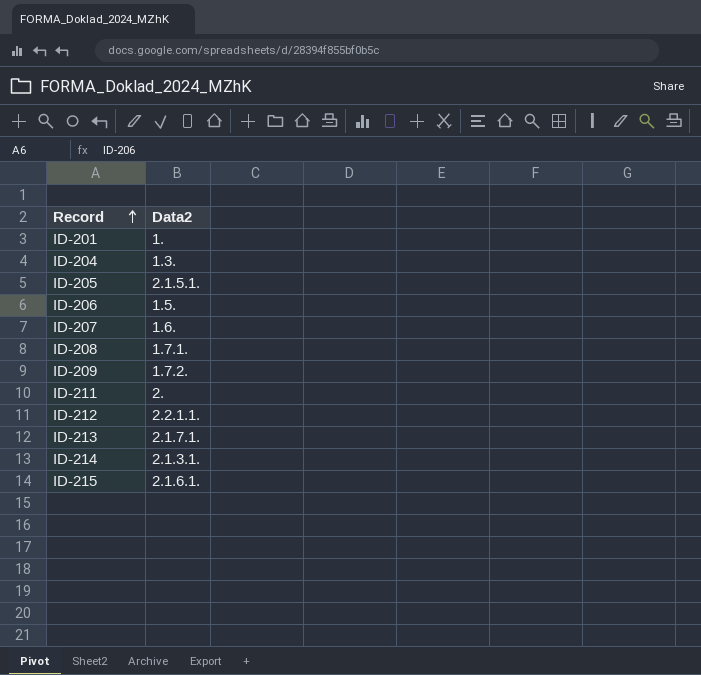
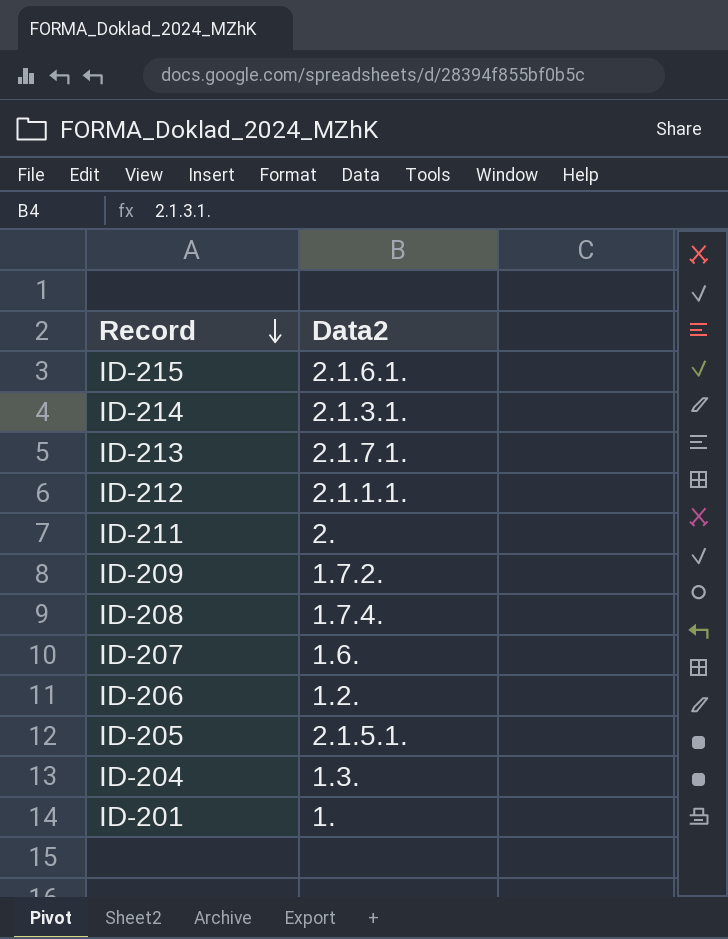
row order: Record ascending -> Record descending
ID-212 | Data2: 2.2.1.1. -> 2.1.1.1.
ID-208 | Data2: 1.7.1. -> 1.7.4.
ID-206 | Data2: 1.5. -> 1.2.

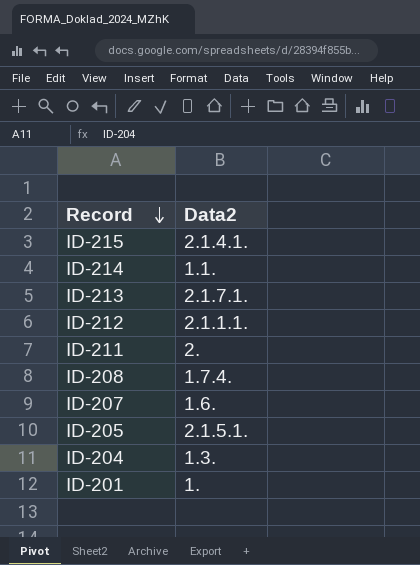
row ID-209: 1.7.2. -> none
row ID-206: 1.2. -> none
ID-215 | Data2: 2.1.6.1. -> 2.1.4.1.
ID-214 | Data2: 2.1.3.1. -> 1.1.

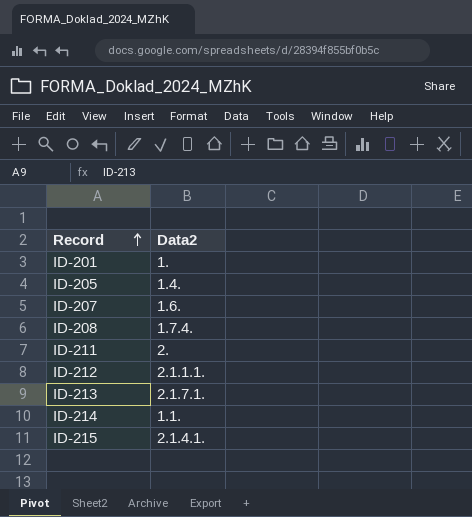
row order: Record descending -> Record ascending
row ID-204: 1.3. -> none
ID-205 | Data2: 2.1.5.1. -> 1.4.

